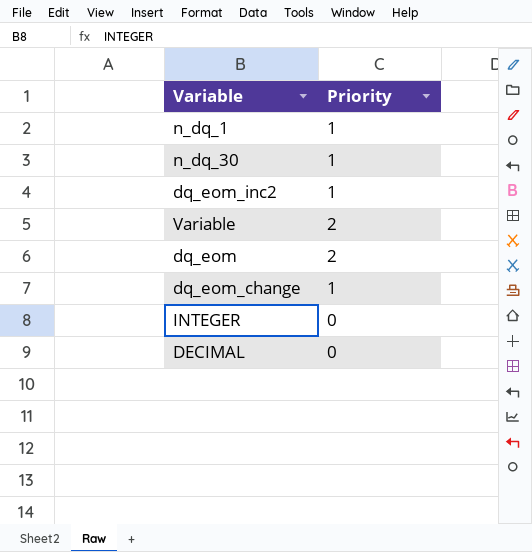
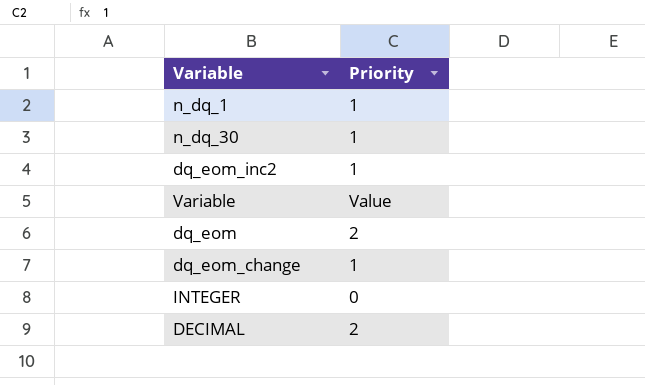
Variable | Priority: 2 -> Value
DECIMAL | Priority: 0 -> 2

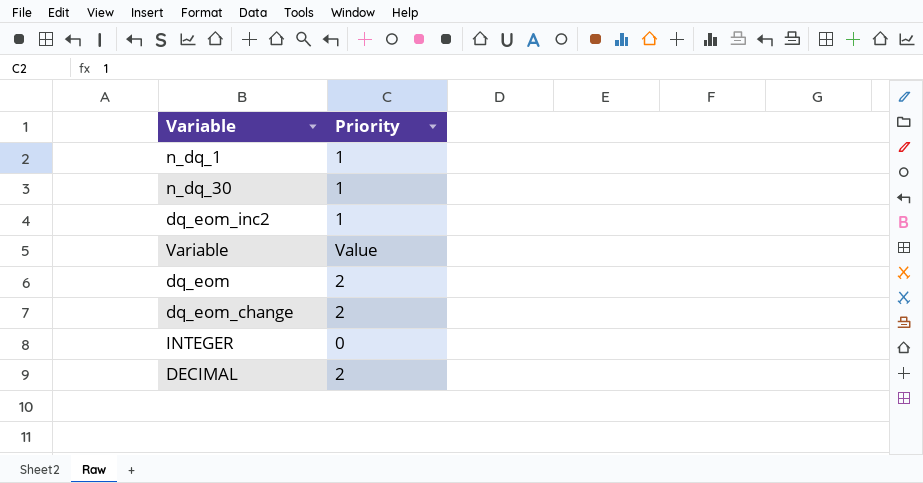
dq_eom_change | Priority: 1 -> 2

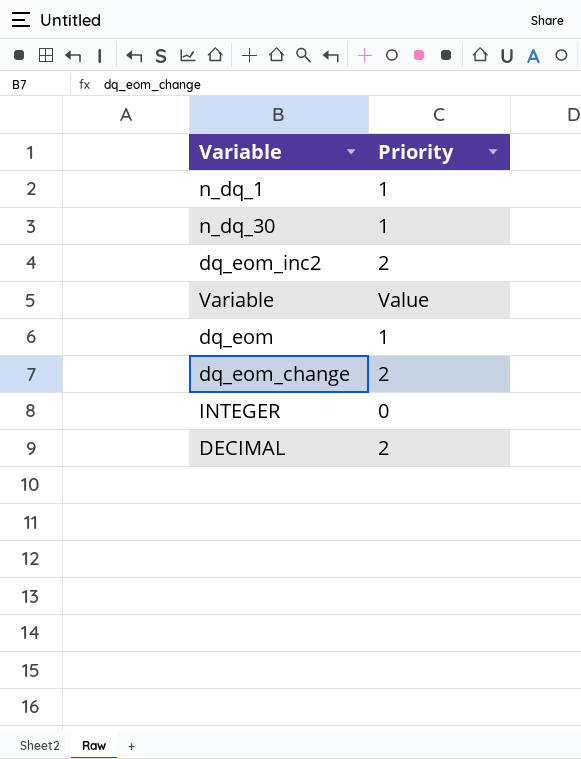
dq_eom_inc2 | Priority: 1 -> 2
dq_eom | Priority: 2 -> 1

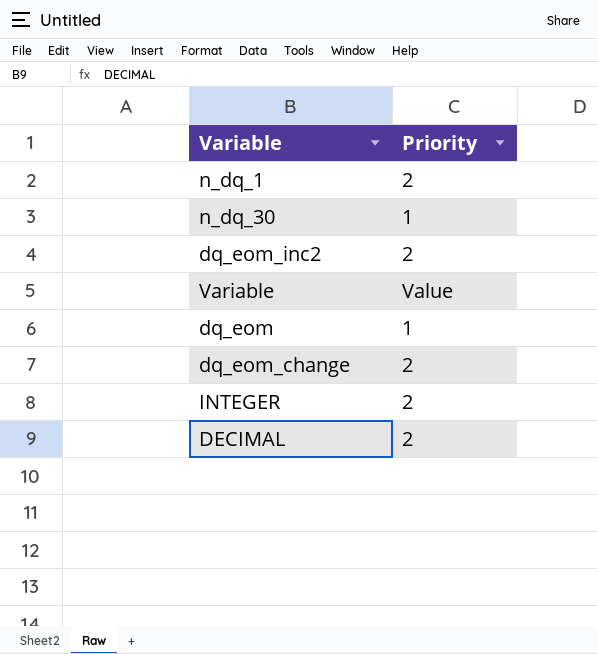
n_dq_1 | Priority: 1 -> 2
INTEGER | Priority: 0 -> 2

